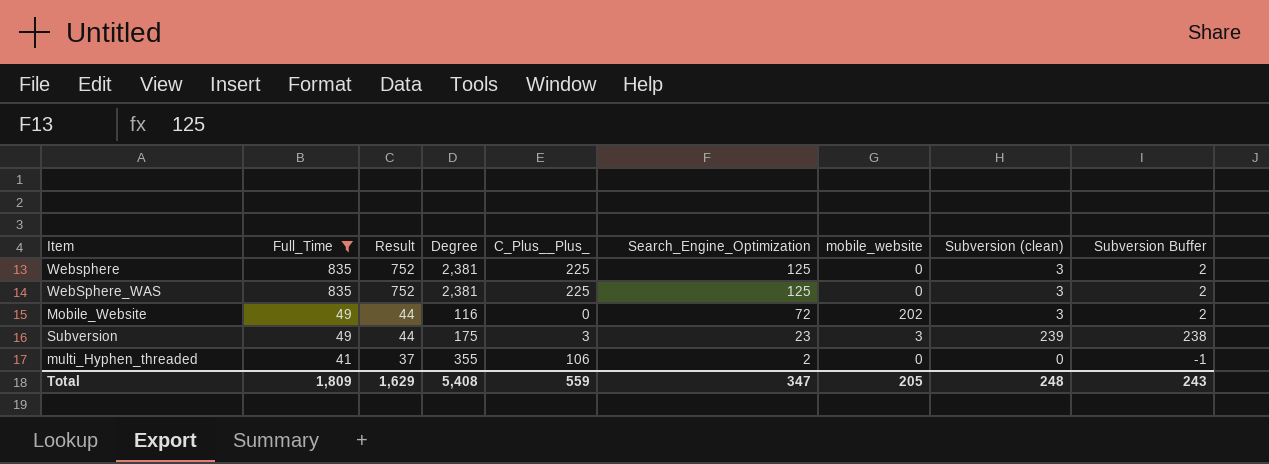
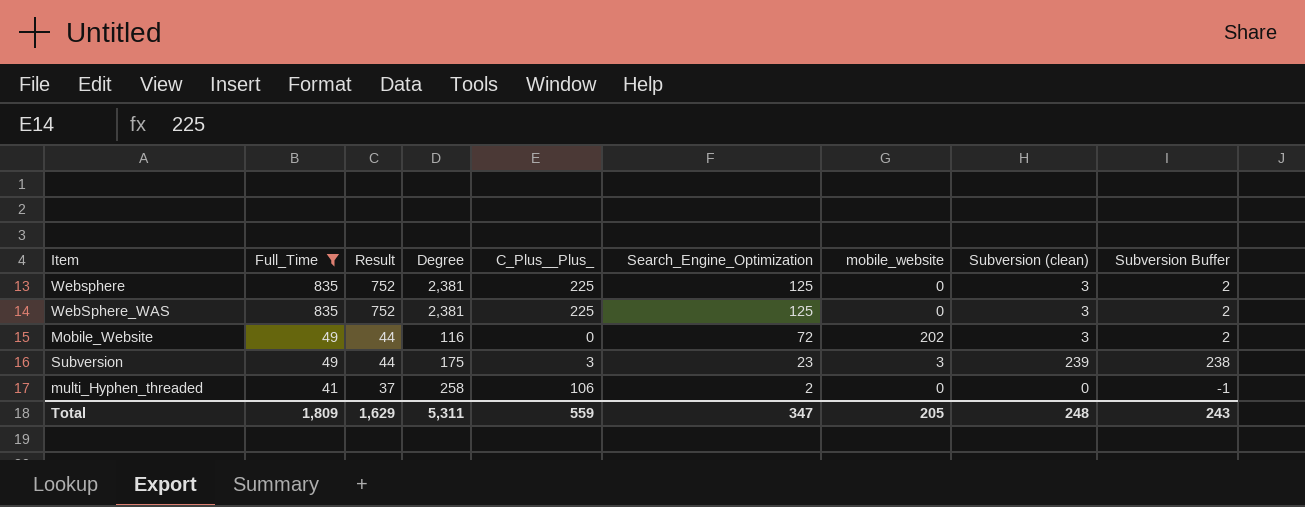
multi_Hyphen_threaded | Degree: 355 -> 258
Total | Degree: 5,408 -> 5,311

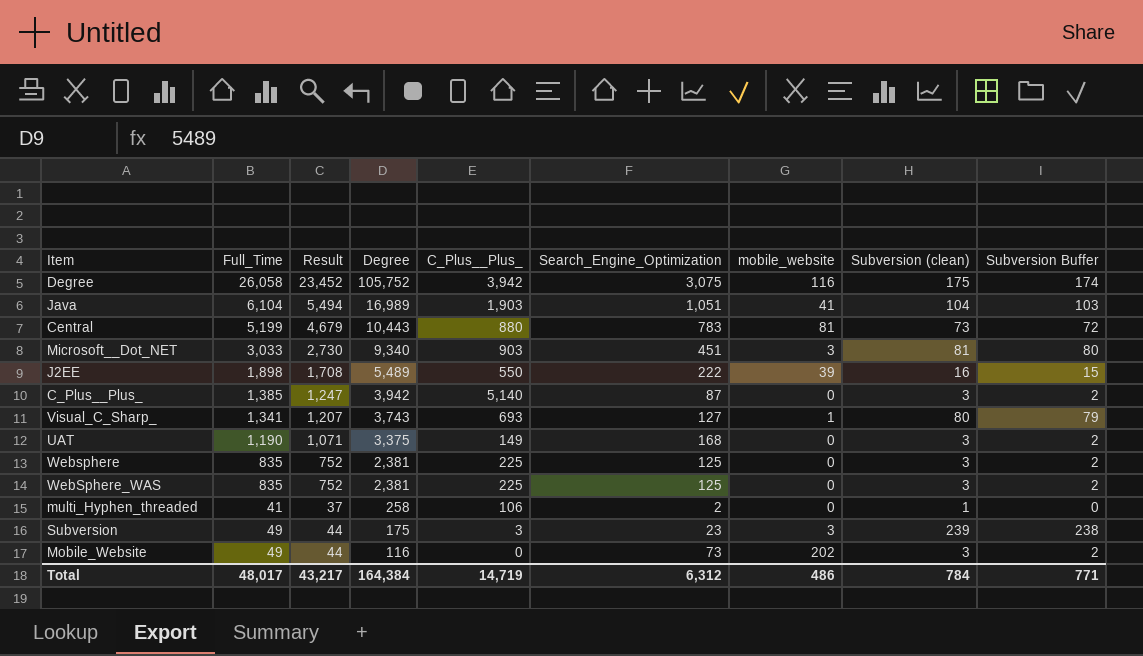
filter: Full_Time <= 835 -> none
row order: Full_Time descending -> Degree descending
multi_Hyphen_threaded | Subversion (clean): 0 -> 1
multi_Hyphen_threaded | Subversion Buffer: -1 -> 0
Mobile_Website | Search_Engine_Optimization: 72 -> 73
Total | Full_Time: 1,809 -> 48,017
Total | Result: 1,629 -> 43,217
Total | Degree: 5,311 -> 164,384
Total | C_Plus__Plus_: 559 -> 14,719
Total | Search_Engine_Optimization: 347 -> 6,312
Total | mobile_website: 205 -> 486
Total | Subversion (clean): 248 -> 784
Total | Subversion Buffer: 243 -> 771

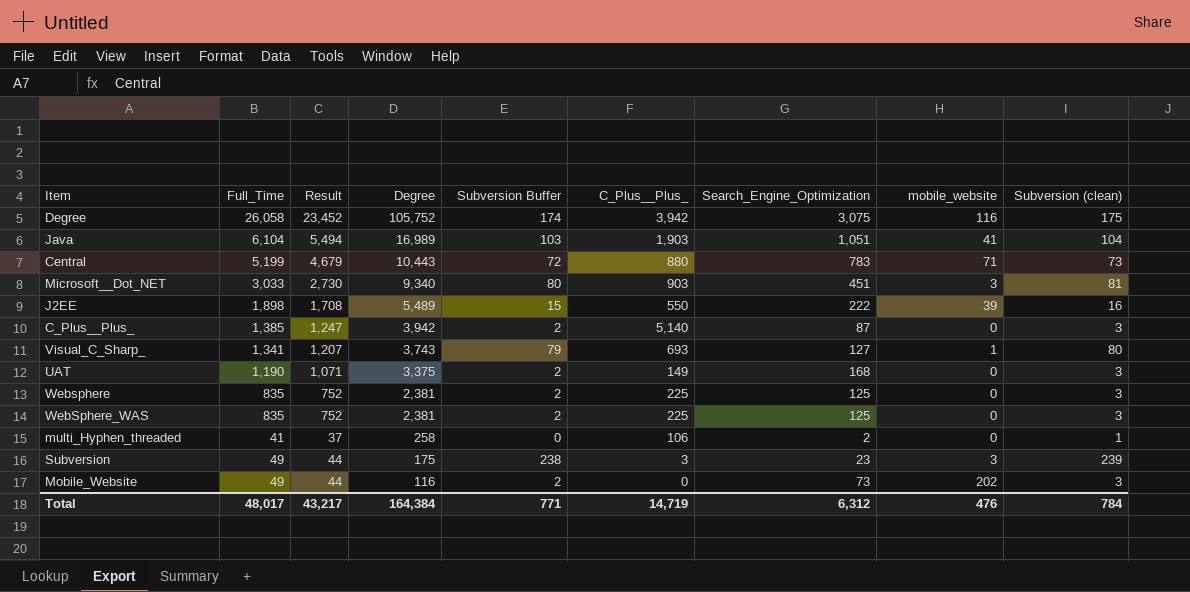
column Subversion Buffer | position: 9 -> 5
Central | mobile_website: 81 -> 71
Total | mobile_website: 486 -> 476

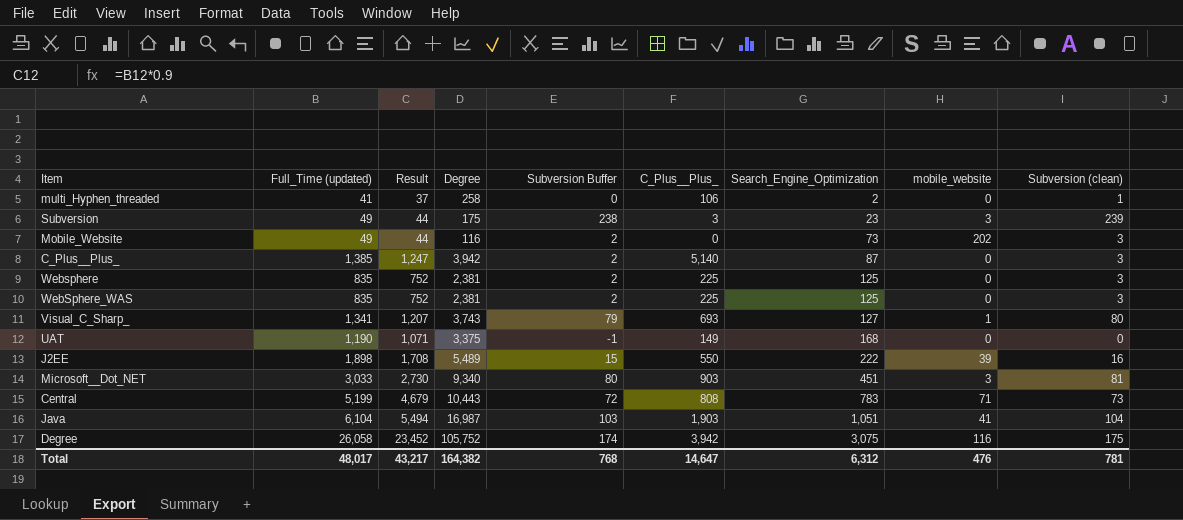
row order: Degree descending -> Search_Engine_Optimization ascending
column name: Full_Time -> Full_Time (updated)
UAT | Subversion Buffer: 2 -> -1
UAT | Subversion (clean): 3 -> 0
Central | C_Plus__Plus_: 880 -> 808
Java | Degree: 16,989 -> 16,987
Total | Degree: 164,384 -> 164,382
Total | Subversion Buffer: 771 -> 768
Total | C_Plus__Plus_: 14,719 -> 14,647
Total | Subversion (clean): 784 -> 781

